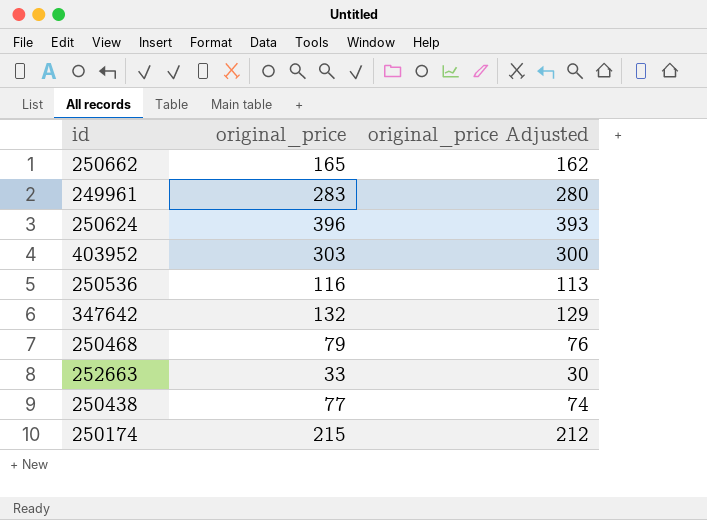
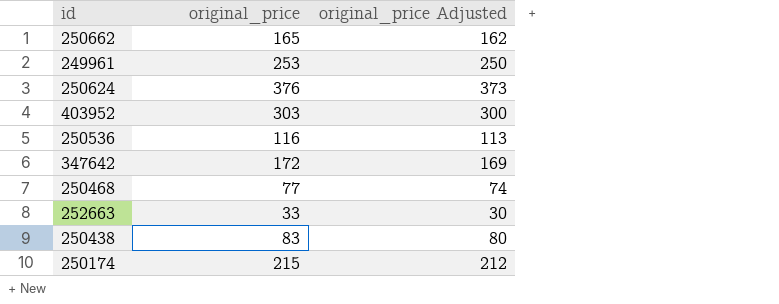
249961 | original_price: 283 -> 253
249961 | original_price Adjusted: 280 -> 250
250624 | original_price: 396 -> 376
250624 | original_price Adjusted: 393 -> 373
347642 | original_price: 132 -> 172
347642 | original_price Adjusted: 129 -> 169
250468 | original_price: 79 -> 77
250468 | original_price Adjusted: 76 -> 74
250438 | original_price: 77 -> 83
250438 | original_price Adjusted: 74 -> 80

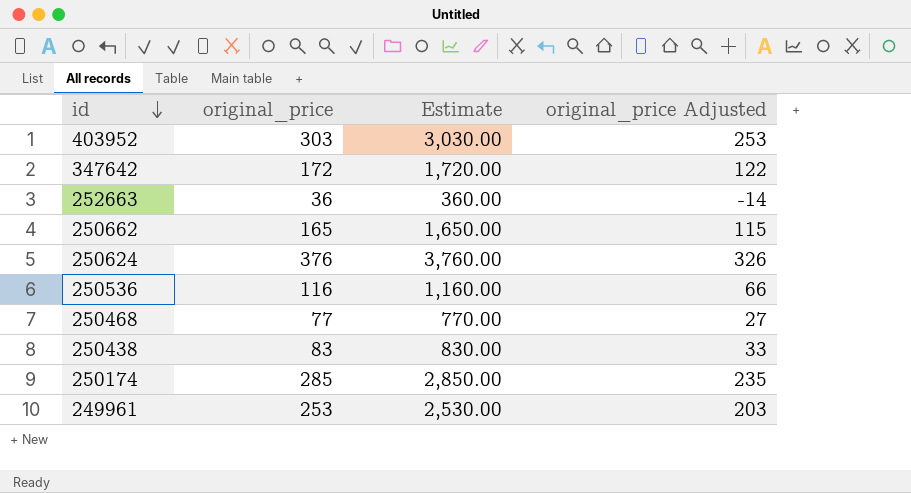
row order: none -> id descending
column Estimate | formula: none -> [original_price] * 10
column original_price Adjusted | formula: [original_price] - 3 -> [original_price] - 50
252663 | original_price: 33 -> 36
250174 | original_price: 215 -> 285

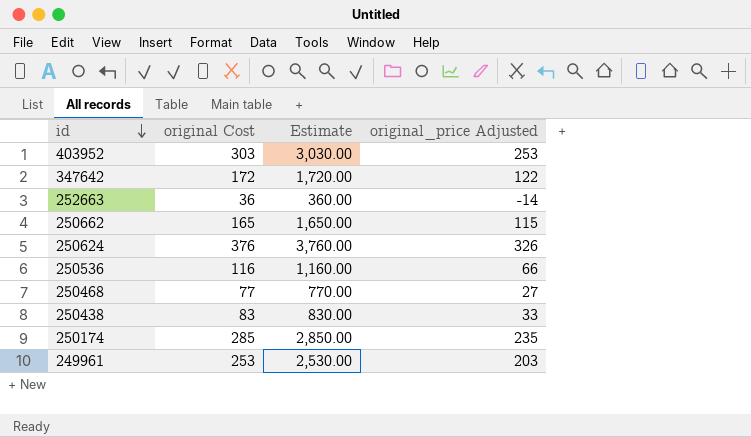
column name: original_price -> original Cost

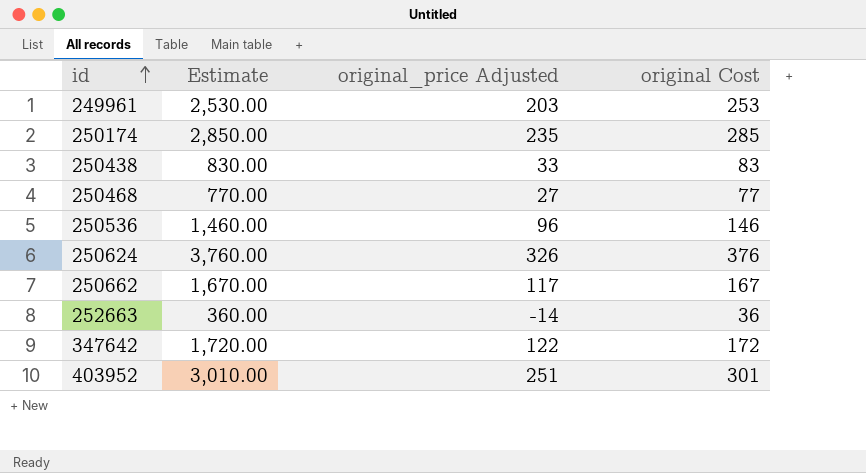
row order: id descending -> id ascending
column original Cost | position: 2 -> 4
250536 | Estimate: 1,160.00 -> 1,460.00
250536 | original_price Adjusted: 66 -> 96
250536 | original Cost: 116 -> 146
250662 | Estimate: 1,650.00 -> 1,670.00
250662 | original_price Adjusted: 115 -> 117
250662 | original Cost: 165 -> 167
403952 | Estimate: 3,030.00 -> 3,010.00
403952 | original_price Adjusted: 253 -> 251
403952 | original Cost: 303 -> 301

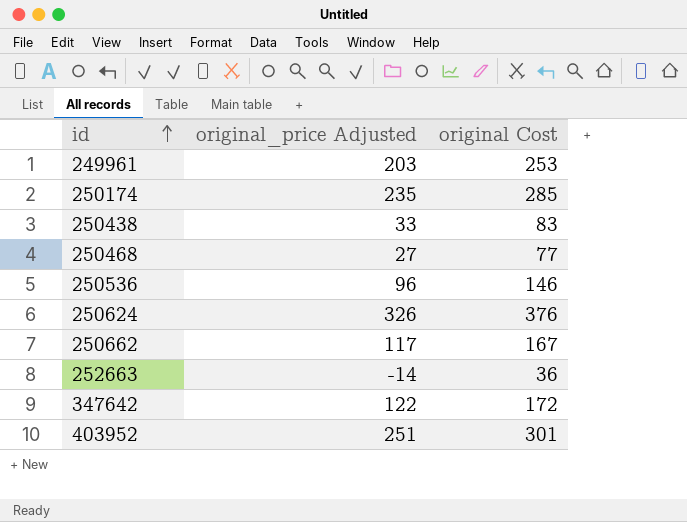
column Estimate | formula: [original Cost] * 10 -> none

